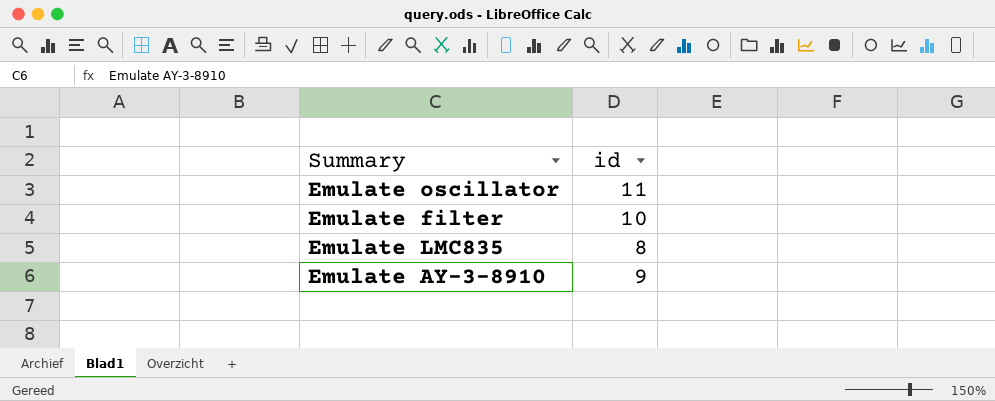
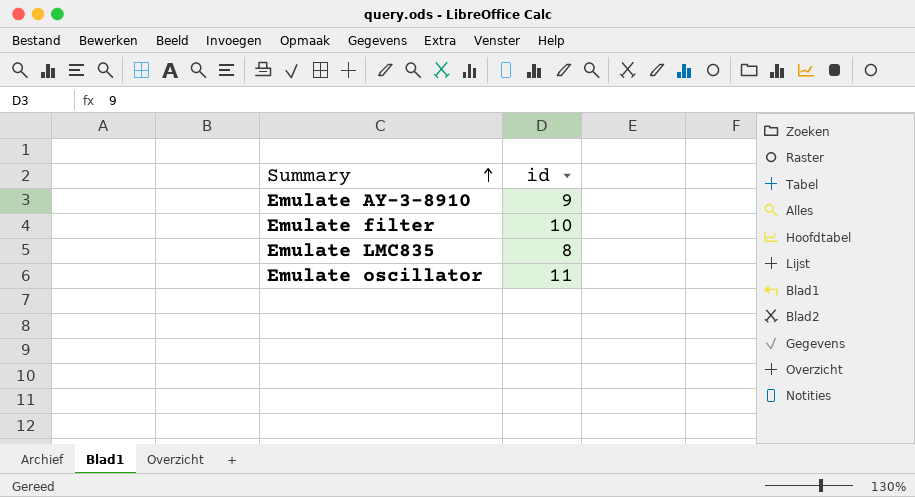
row order: none -> Summary ascending

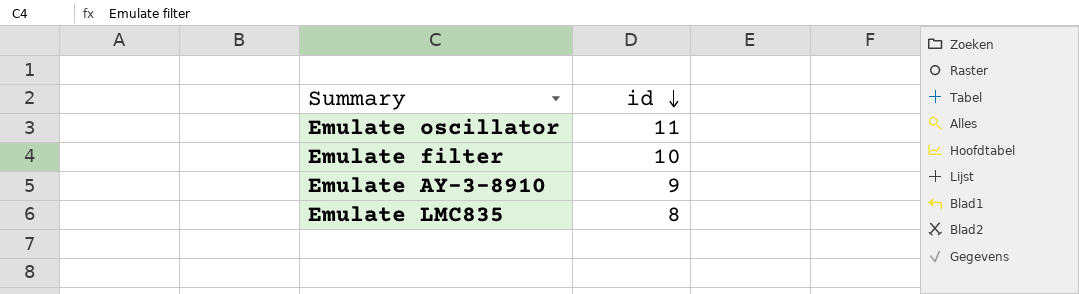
row order: Summary ascending -> id descending

